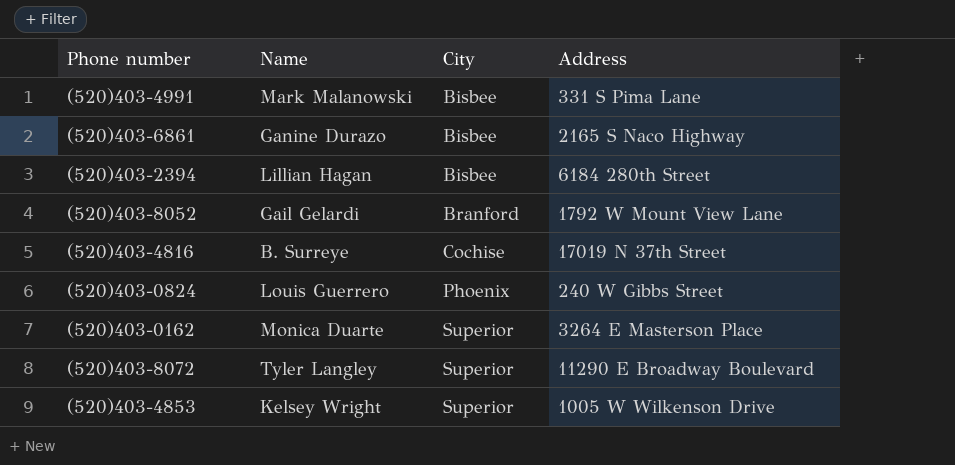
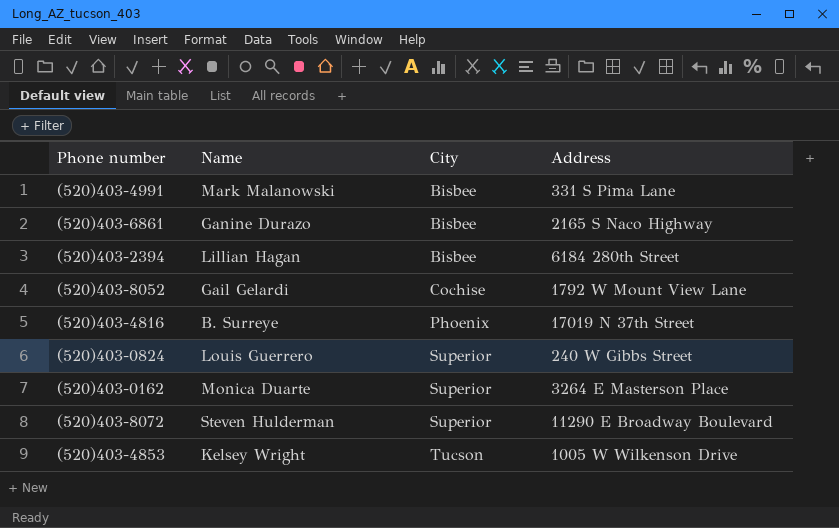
(520)403-8052 | City: Branford -> Cochise
(520)403-4816 | City: Cochise -> Phoenix
(520)403-0824 | City: Phoenix -> Superior
(520)403-8072 | Name: Tyler Langley -> Steven Hulderman
(520)403-4853 | City: Superior -> Tucson

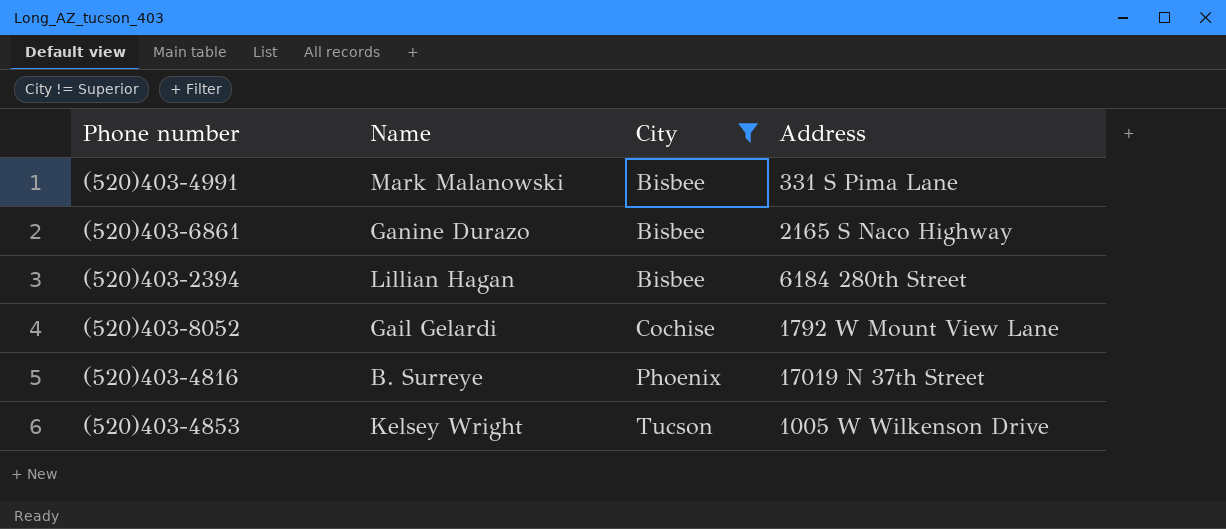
filter: none -> City != Superior

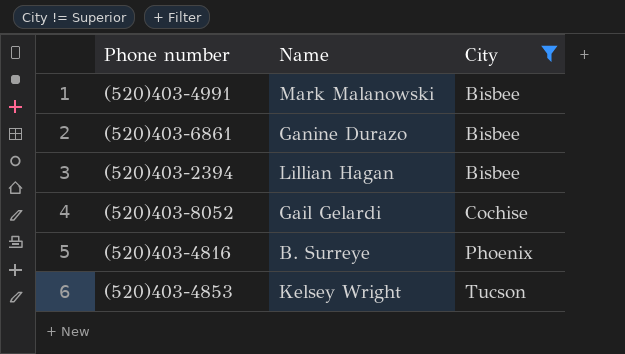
column Address | position: 4 -> none

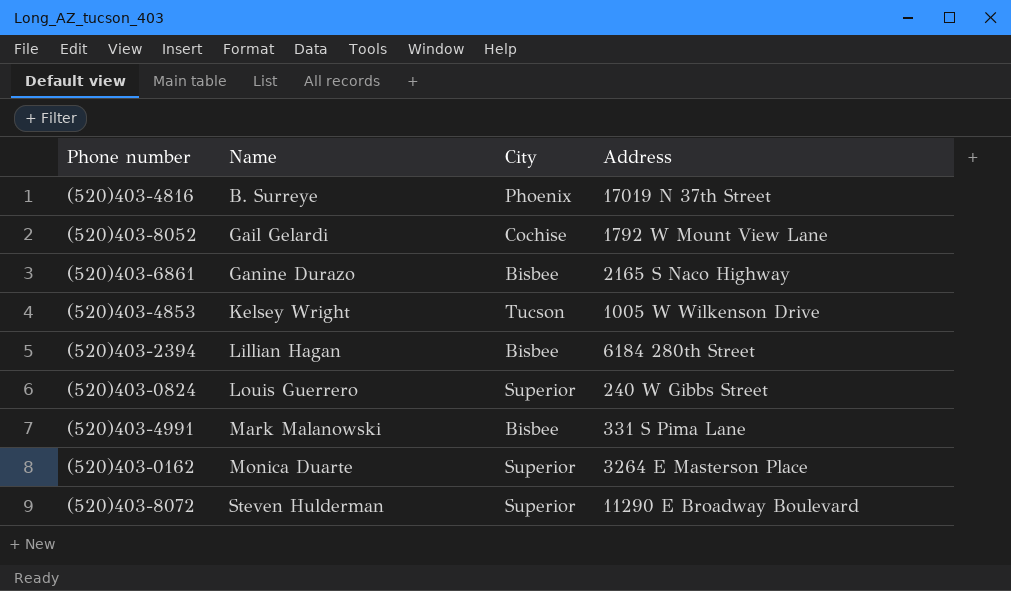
filter: City != Superior -> none
row order: City ascending -> Name ascending
column Address | position: none -> 4

